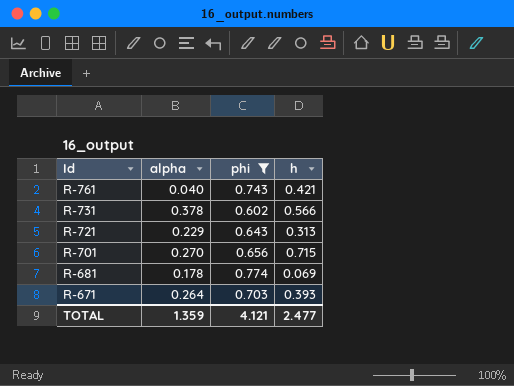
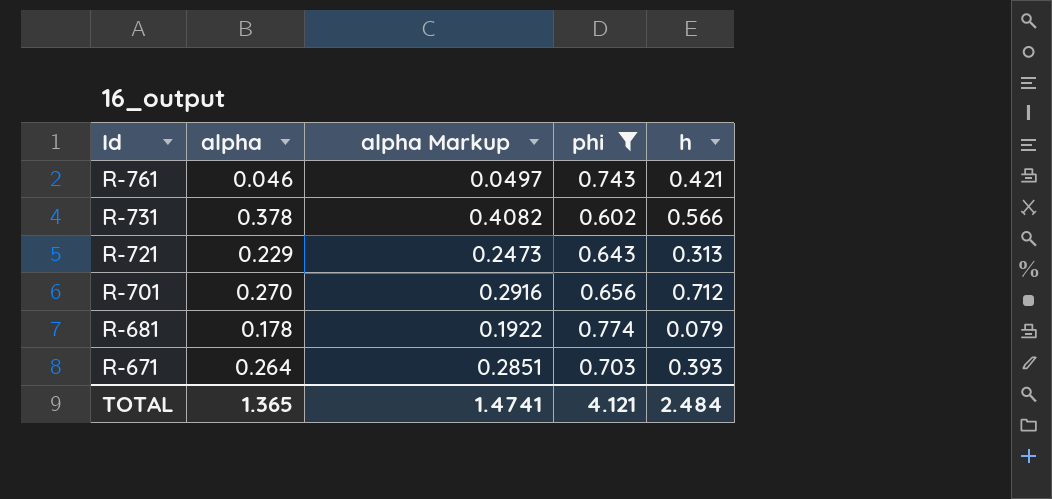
column alpha Markup | formula: none -> [alpha] * 1.08
R-761 | alpha: 0.040 -> 0.046
R-701 | h: 0.715 -> 0.712
R-681 | h: 0.069 -> 0.079
TOTAL | alpha: 1.359 -> 1.365
TOTAL | h: 2.477 -> 2.484

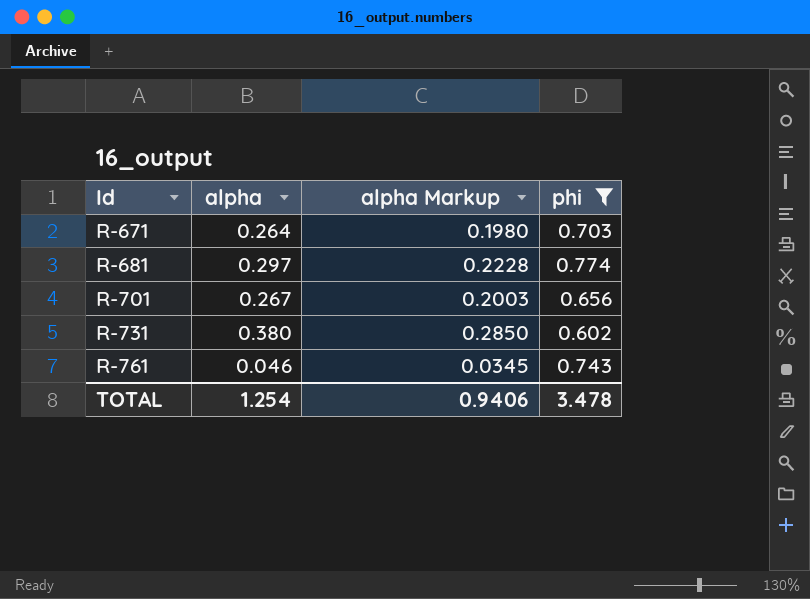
row order: Id descending -> Id ascending
column h | position: 5 -> none
column alpha Markup | formula: [alpha] * 1.08 -> [alpha] * 0.75
row R-721: 0.229 | 0.2473 | 0.643 | 0.313 -> none
R-681 | alpha: 0.178 -> 0.297
R-701 | alpha: 0.270 -> 0.267
R-731 | alpha: 0.378 -> 0.380
TOTAL | alpha: 1.365 -> 1.254
TOTAL | alpha Markup: 1.4741 -> 0.9406
TOTAL | phi: 4.121 -> 3.478

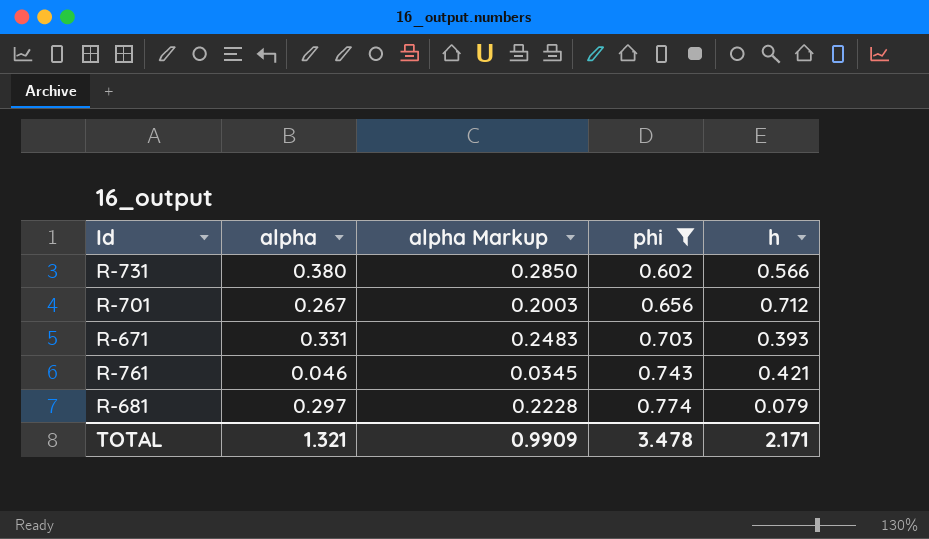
row order: Id ascending -> phi ascending
column h | position: none -> 5
R-671 | alpha: 0.264 -> 0.331
R-671 | alpha Markup: 0.1980 -> 0.2483
TOTAL | alpha: 1.254 -> 1.321
TOTAL | alpha Markup: 0.9406 -> 0.9909

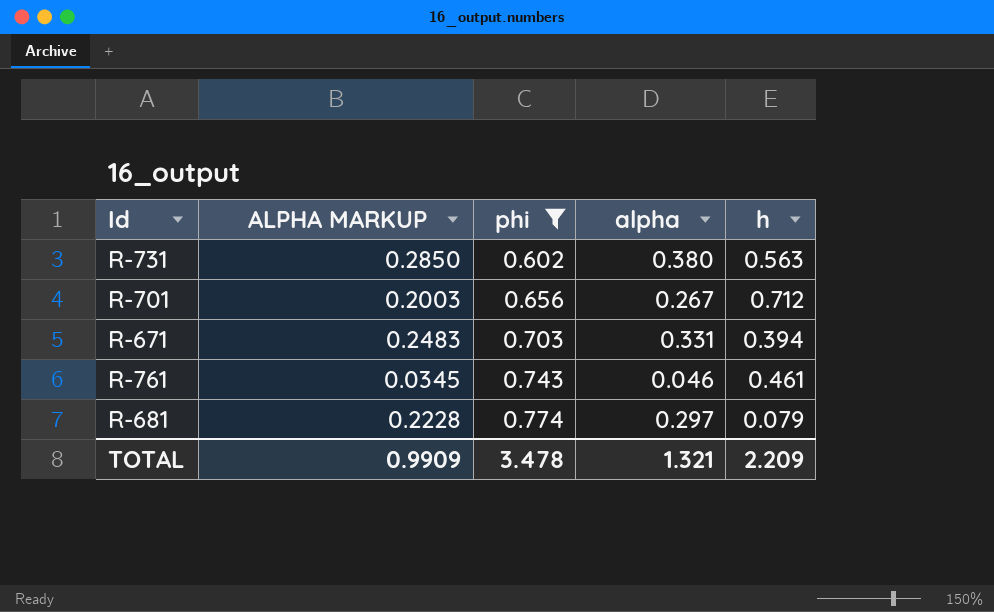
column name: alpha Markup -> ALPHA MARKUP
column alpha | position: 2 -> 4
R-731 | h: 0.566 -> 0.563
R-671 | h: 0.393 -> 0.394
R-761 | h: 0.421 -> 0.461
TOTAL | h: 2.171 -> 2.209

